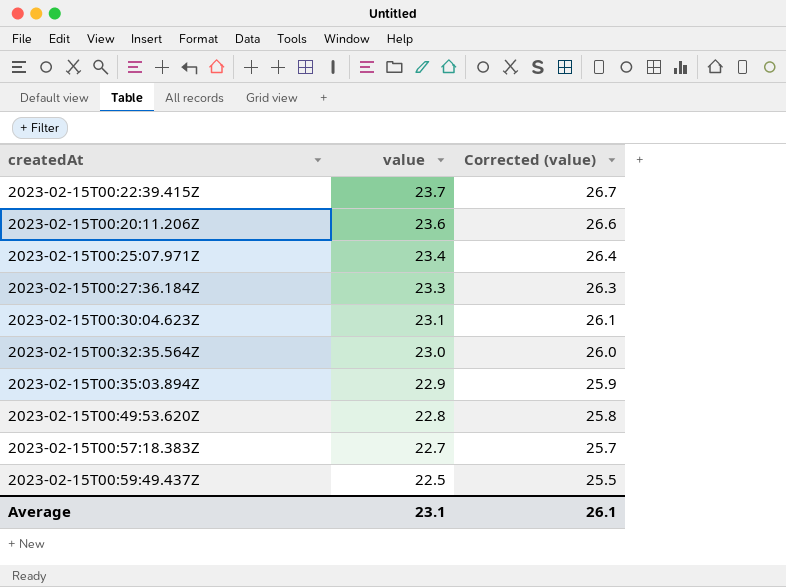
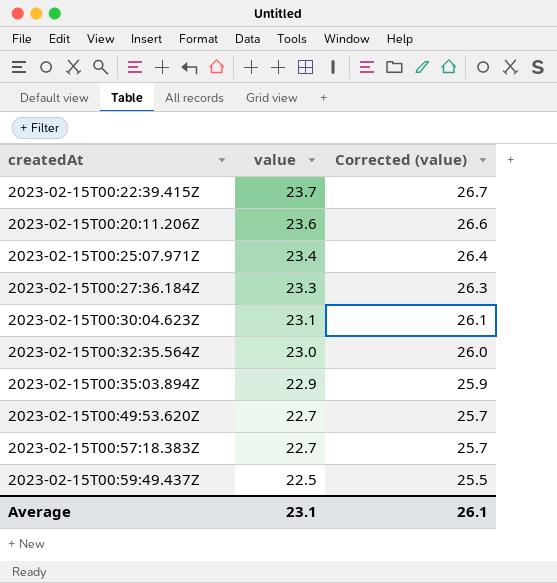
2023-02-15T00:49:53.620Z | value: 22.8 -> 22.7
2023-02-15T00:49:53.620Z | Corrected (value): 25.8 -> 25.7

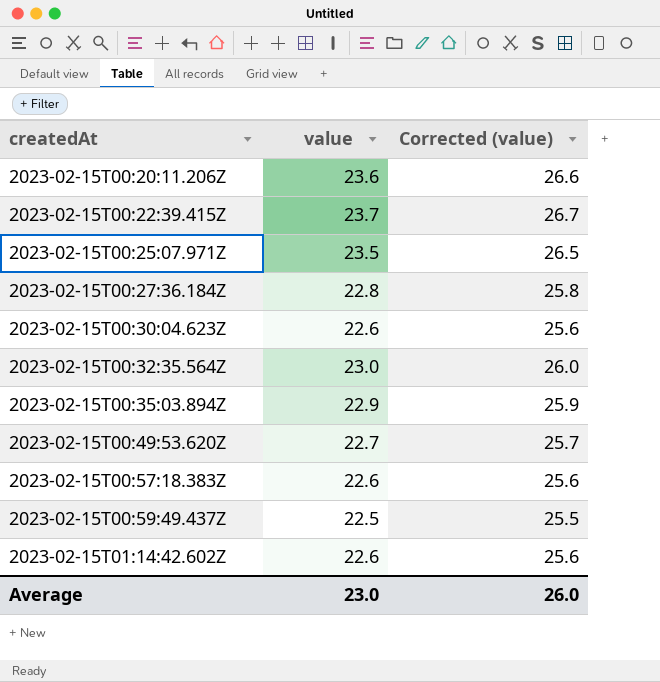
row order: value descending -> createdAt ascending
2023-02-15T00:25:07.971Z | value: 23.4 -> 23.5
2023-02-15T00:25:07.971Z | Corrected (value): 26.4 -> 26.5
2023-02-15T00:27:36.184Z | value: 23.3 -> 22.8
2023-02-15T00:27:36.184Z | Corrected (value): 26.3 -> 25.8
2023-02-15T00:30:04.623Z | value: 23.1 -> 22.6
2023-02-15T00:30:04.623Z | Corrected (value): 26.1 -> 25.6
2023-02-15T00:57:18.383Z | value: 22.7 -> 22.6
2023-02-15T00:57:18.383Z | Corrected (value): 25.7 -> 25.6
row 2023-02-15T01:14:42.602Z: none -> 22.6 | 25.6
Average | value: 23.1 -> 23.0
Average | Corrected (value): 26.1 -> 26.0

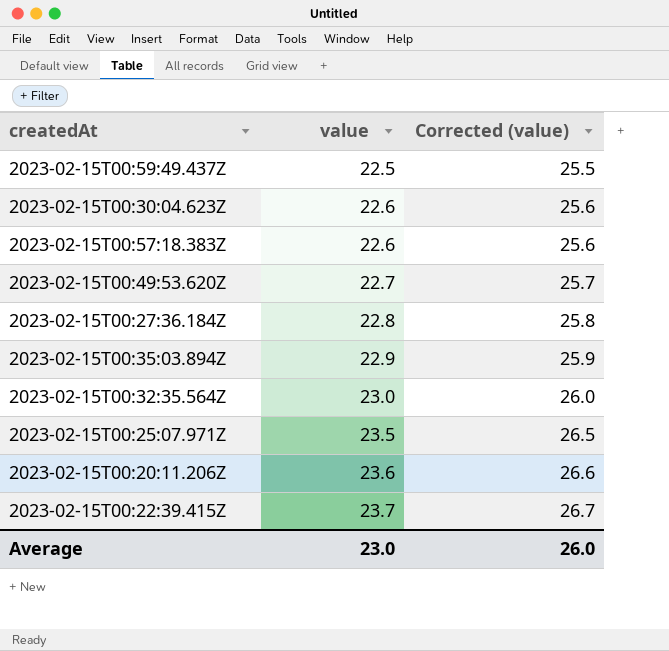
row order: createdAt ascending -> value ascending
row 2023-02-15T01:14:42.602Z: 22.6 | 25.6 -> none

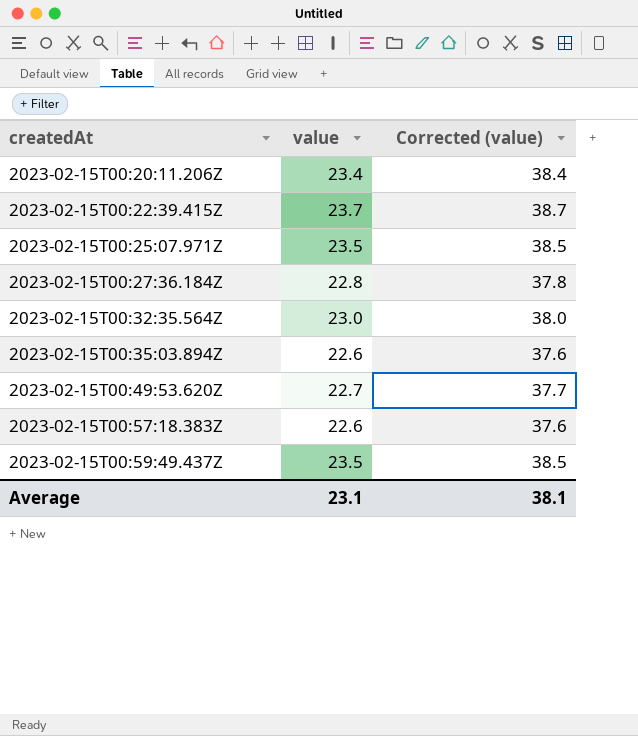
row order: value ascending -> createdAt ascending
column Corrected (value) | formula: [value] + 3 -> [value] + 15
row 2023-02-15T00:30:04.623Z: 22.6 | 25.6 -> none
2023-02-15T00:20:11.206Z | value: 23.6 -> 23.4
2023-02-15T00:35:03.894Z | value: 22.9 -> 22.6
2023-02-15T00:59:49.437Z | value: 22.5 -> 23.5
Average | value: 23.0 -> 23.1
Average | Corrected (value): 26.0 -> 38.1

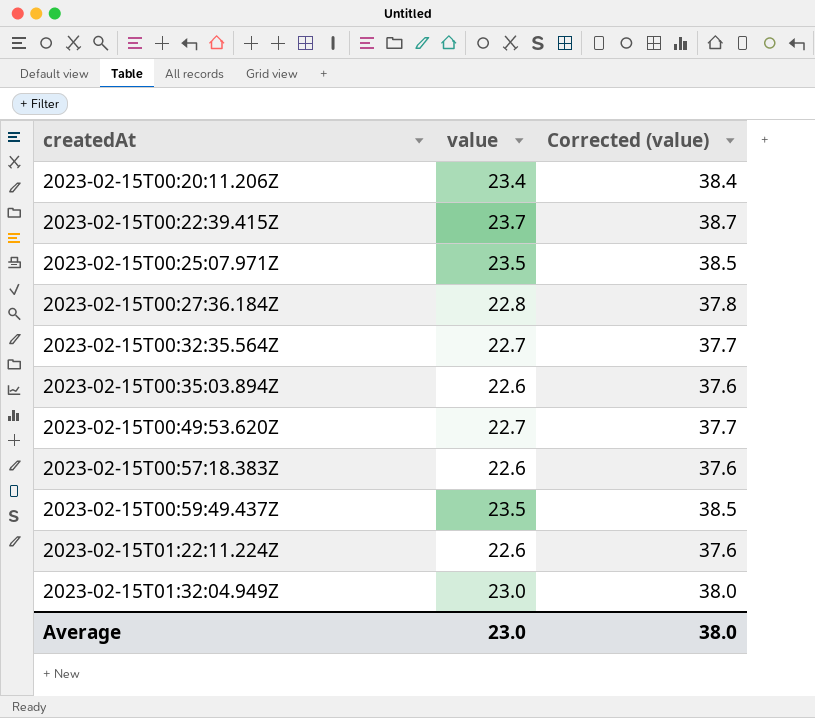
2023-02-15T00:32:35.564Z | value: 23.0 -> 22.7
2023-02-15T00:32:35.564Z | Corrected (value): 38.0 -> 37.7
row 2023-02-15T01:22:11.224Z: none -> 22.6 | 37.6
row 2023-02-15T01:32:04.949Z: none -> 23.0 | 38.0
Average | value: 23.1 -> 23.0
Average | Corrected (value): 38.1 -> 38.0

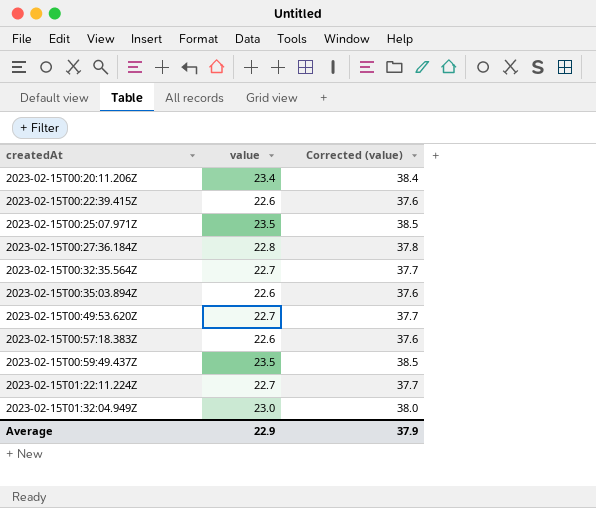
2023-02-15T00:22:39.415Z | value: 23.7 -> 22.6
2023-02-15T00:22:39.415Z | Corrected (value): 38.7 -> 37.6
2023-02-15T01:22:11.224Z | value: 22.6 -> 22.7
2023-02-15T01:22:11.224Z | Corrected (value): 37.6 -> 37.7
Average | value: 23.0 -> 22.9
Average | Corrected (value): 38.0 -> 37.9

